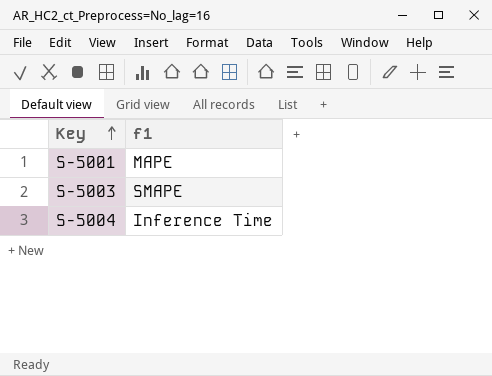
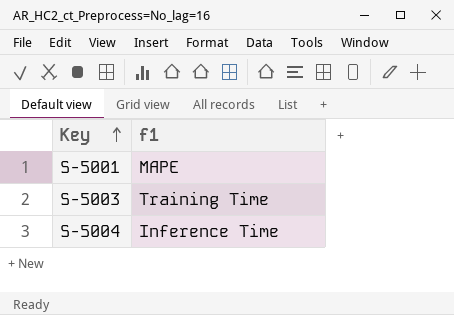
S-5003 | f1: SMAPE -> Training Time

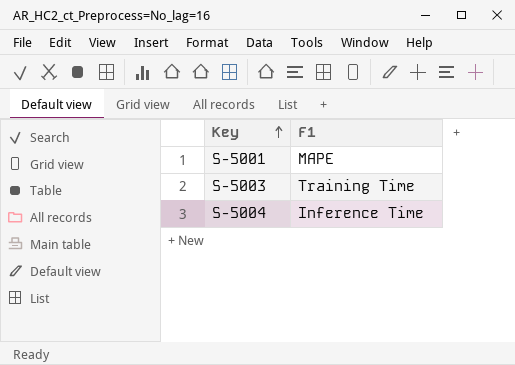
column name: f1 -> F1

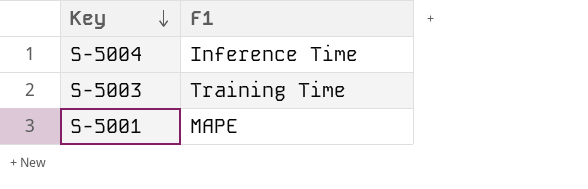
row order: Key ascending -> Key descending

